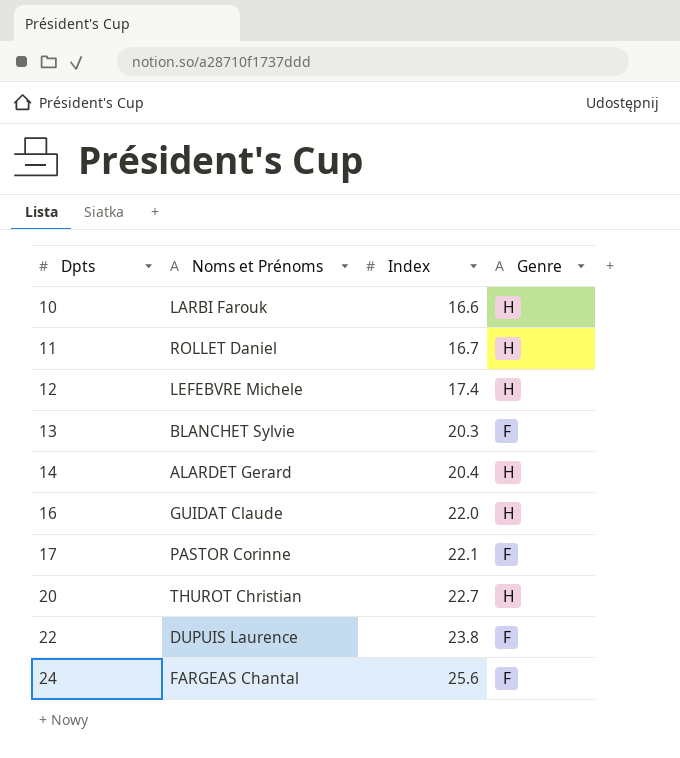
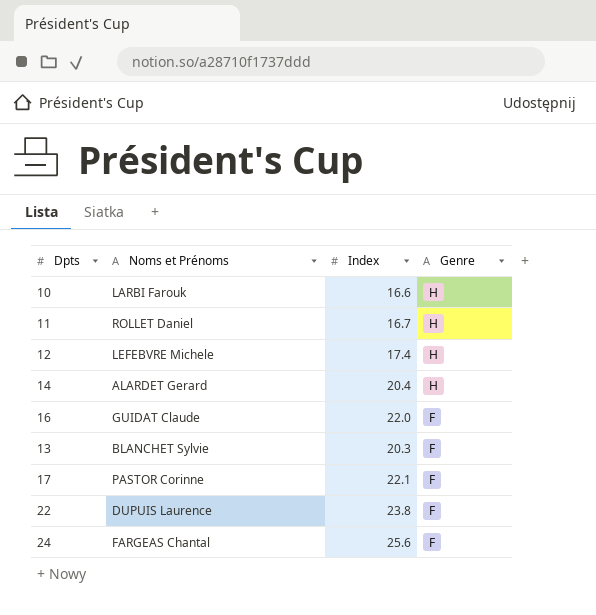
row order: Dpts ascending -> Genre descending
row 20: THUROT Christian | 22.7 | H -> none
16 | Genre: H -> F

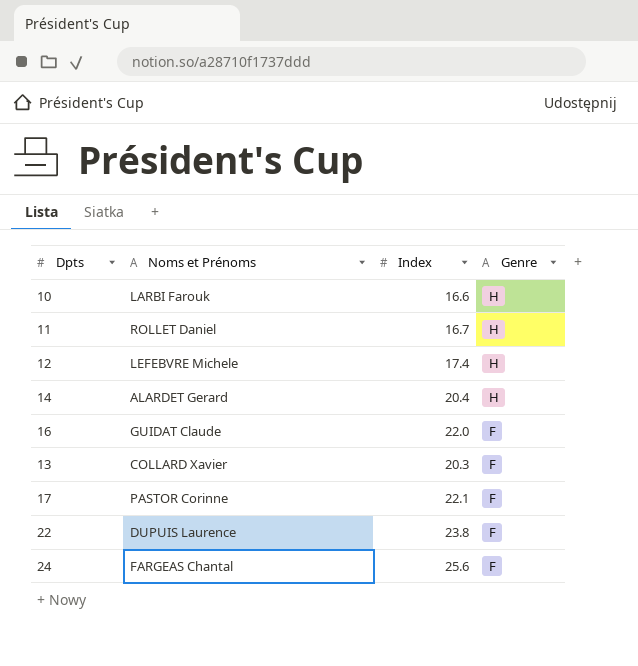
13 | Noms et Prénoms: BLANCHET Sylvie -> COLLARD Xavier

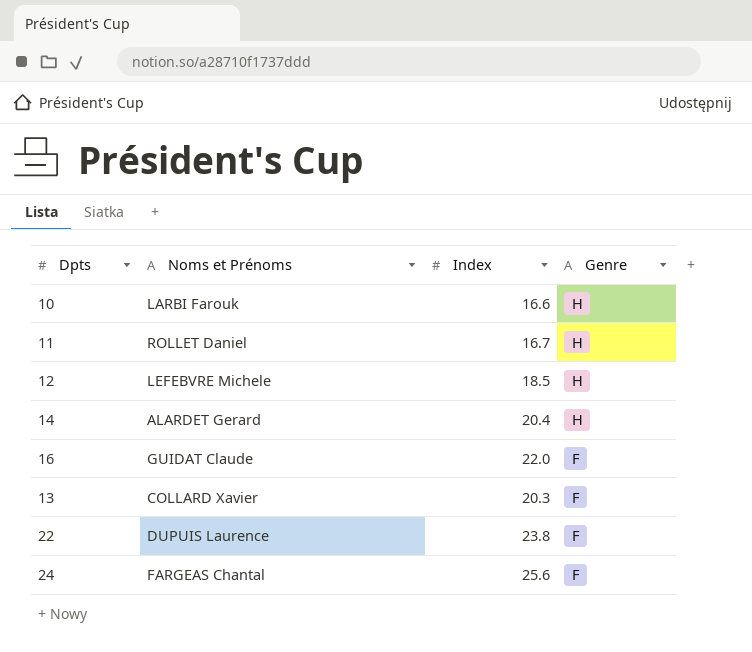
row 17: PASTOR Corinne | 22.1 | F -> none
12 | Index: 17.4 -> 18.5

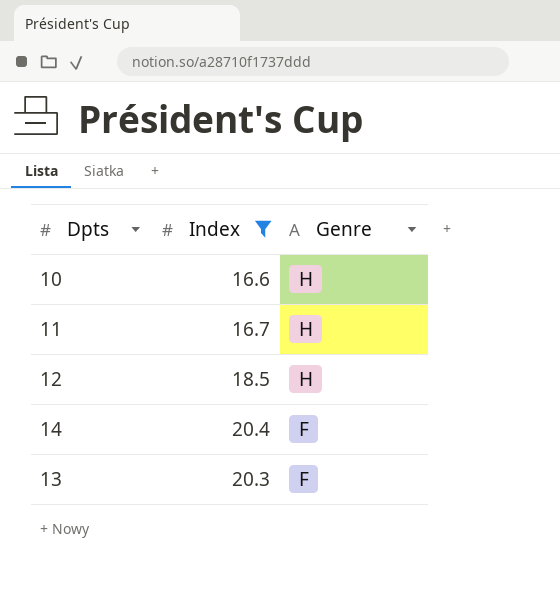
filter: none -> Index <= 20.4
column Noms et Prénoms | position: 2 -> none
14 | Genre: H -> F

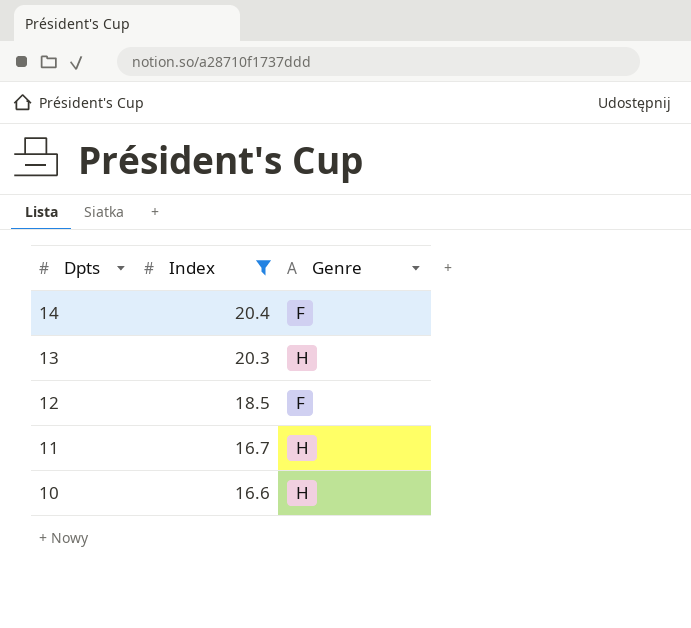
row order: Genre descending -> Dpts descending
13 | Genre: F -> H
12 | Genre: H -> F

